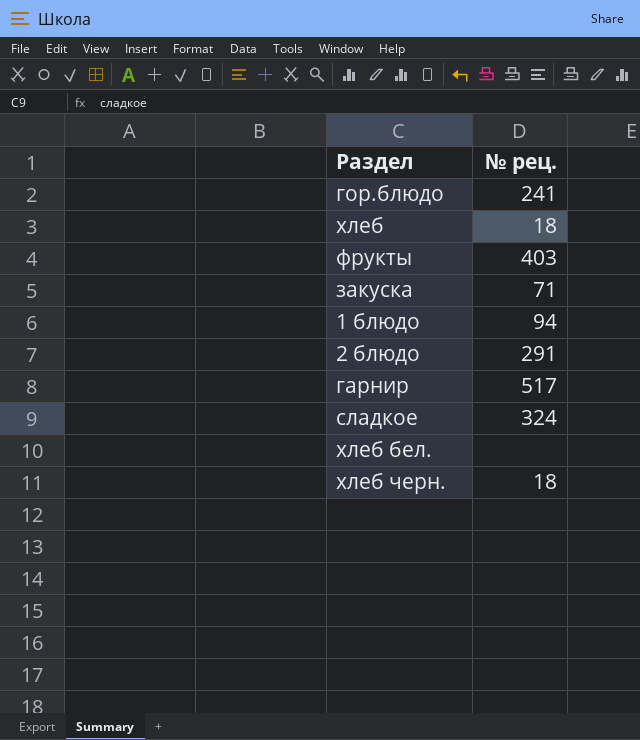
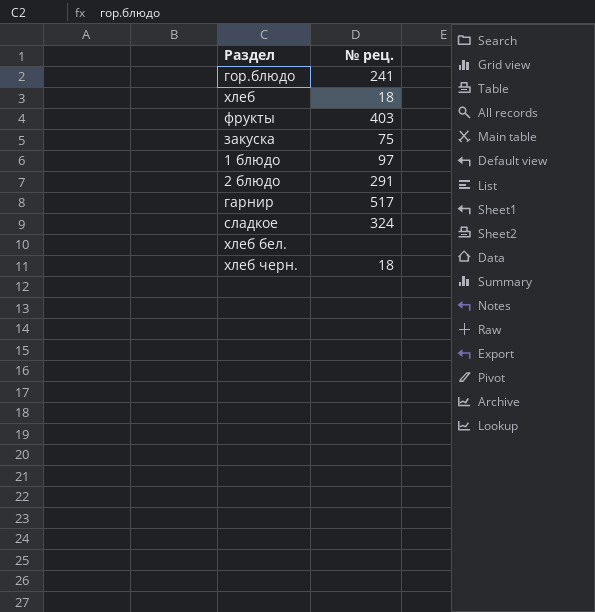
закуска | № рец.: 71 -> 75
1 блюдо | № рец.: 94 -> 97

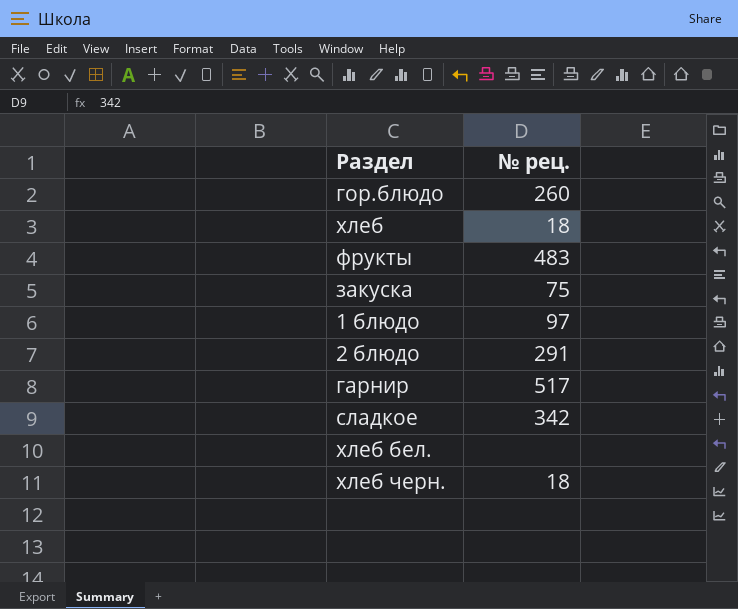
гор.блюдо | № рец.: 241 -> 260
фрукты | № рец.: 403 -> 483
сладкое | № рец.: 324 -> 342

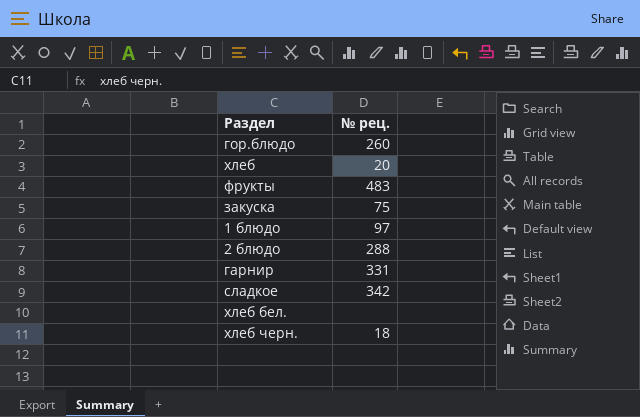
хлеб | № рец.: 18 -> 20
2 блюдо | № рец.: 291 -> 288
гарнир | № рец.: 517 -> 331

